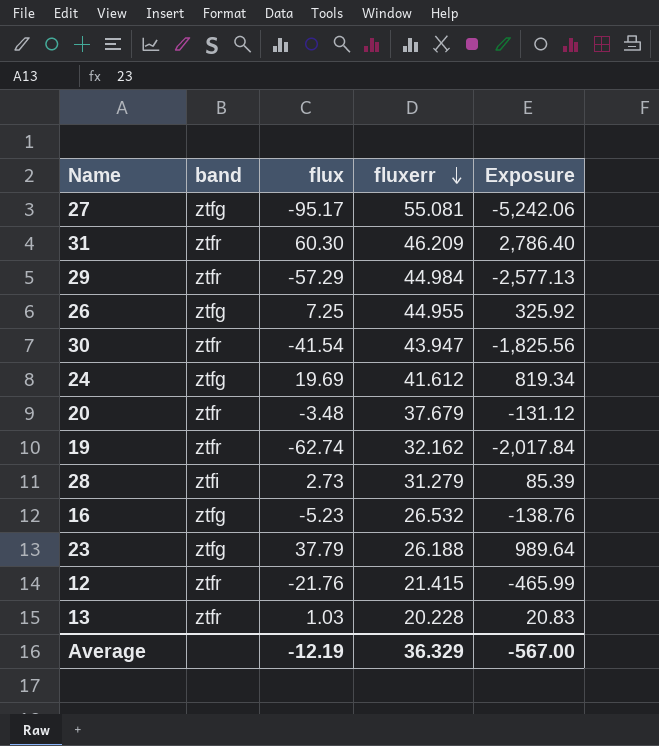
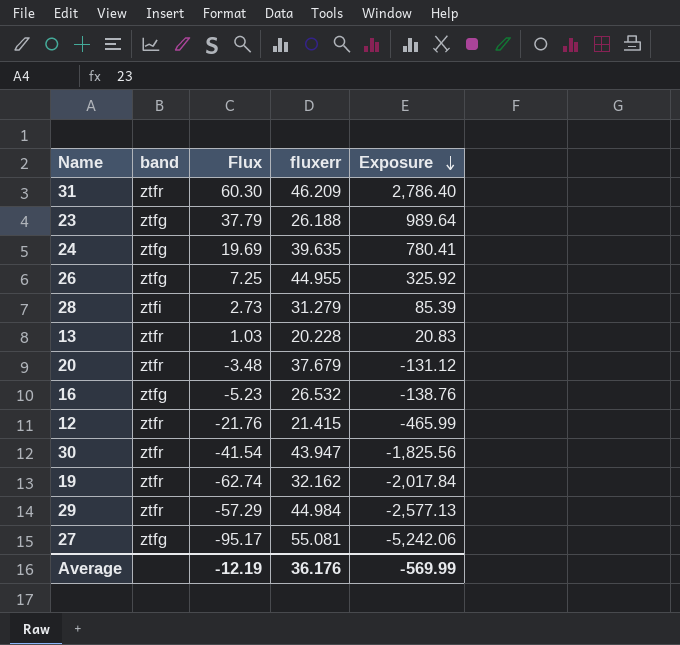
row order: fluxerr descending -> Exposure descending
column name: flux -> Flux
24 | fluxerr: 41.612 -> 39.635
24 | Exposure: 819.34 -> 780.41
Average | fluxerr: 36.329 -> 36.176
Average | Exposure: -567.00 -> -569.99

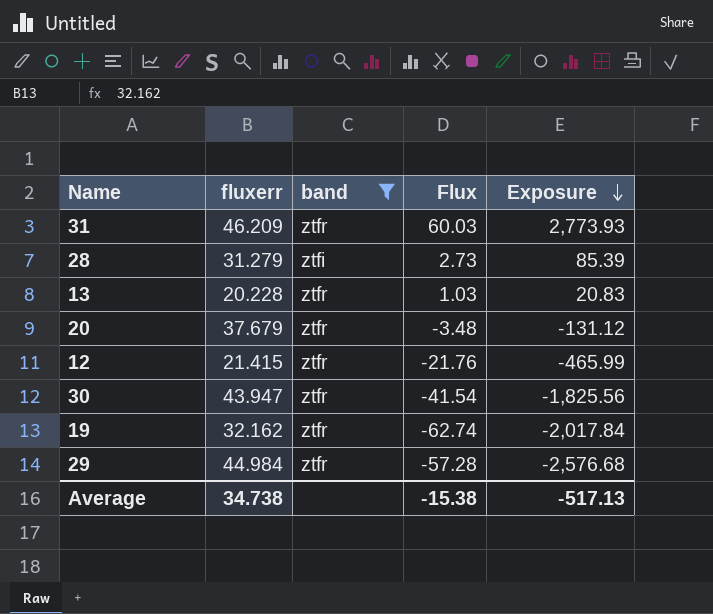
filter: none -> band != ztfg
column fluxerr | position: 4 -> 2
31 | Flux: 60.30 -> 60.03
31 | Exposure: 2,786.40 -> 2,773.93
29 | Flux: -57.29 -> -57.28
29 | Exposure: -2,577.13 -> -2,576.68
Average | fluxerr: 36.176 -> 34.738
Average | Flux: -12.19 -> -15.38
Average | Exposure: -569.99 -> -517.13

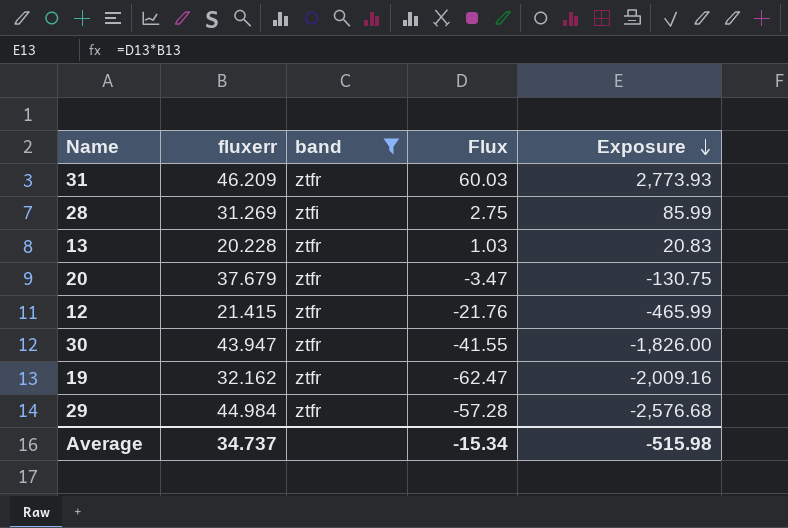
28 | fluxerr: 31.279 -> 31.269
28 | Flux: 2.73 -> 2.75
28 | Exposure: 85.39 -> 85.99
20 | Flux: -3.48 -> -3.47
20 | Exposure: -131.12 -> -130.75
30 | Flux: -41.54 -> -41.55
30 | Exposure: -1,825.56 -> -1,826.00
19 | Flux: -62.74 -> -62.47
19 | Exposure: -2,017.84 -> -2,009.16
Average | fluxerr: 34.738 -> 34.737
Average | Flux: -15.38 -> -15.34
Average | Exposure: -517.13 -> -515.98

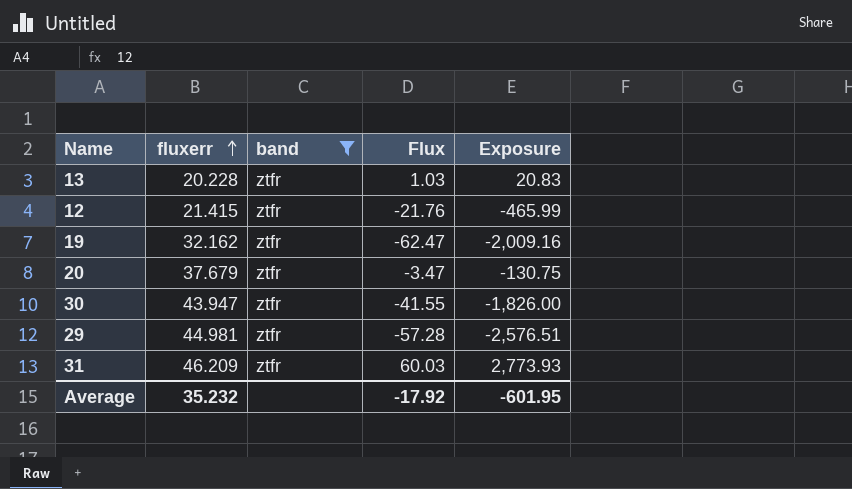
row order: Exposure descending -> fluxerr ascending
row 28: 31.269 | ztfi | 2.75 | 85.99 -> none
29 | fluxerr: 44.984 -> 44.981
29 | Exposure: -2,576.68 -> -2,576.51
Average | fluxerr: 34.737 -> 35.232
Average | Flux: -15.34 -> -17.92
Average | Exposure: -515.98 -> -601.95

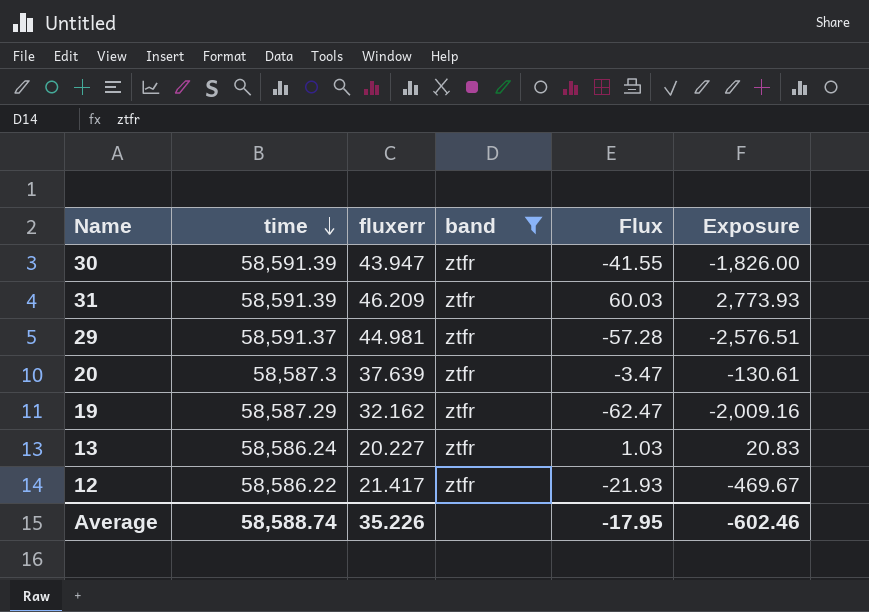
row order: fluxerr ascending -> time descending
column time | position: none -> 2
20 | fluxerr: 37.679 -> 37.639
20 | Exposure: -130.75 -> -130.61
13 | fluxerr: 20.228 -> 20.227
12 | fluxerr: 21.415 -> 21.417
12 | Flux: -21.76 -> -21.93
12 | Exposure: -465.99 -> -469.67
Average | fluxerr: 35.232 -> 35.226
Average | Flux: -17.92 -> -17.95
Average | Exposure: -601.95 -> -602.46

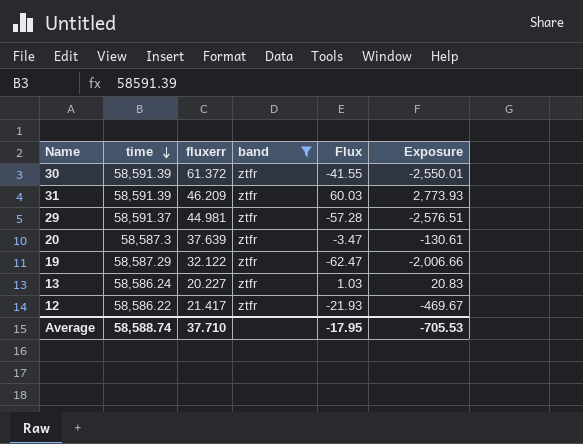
30 | fluxerr: 43.947 -> 61.372
30 | Exposure: -1,826.00 -> -2,550.01
19 | fluxerr: 32.162 -> 32.122
19 | Exposure: -2,009.16 -> -2,006.66
Average | fluxerr: 35.226 -> 37.710
Average | Exposure: -602.46 -> -705.53

